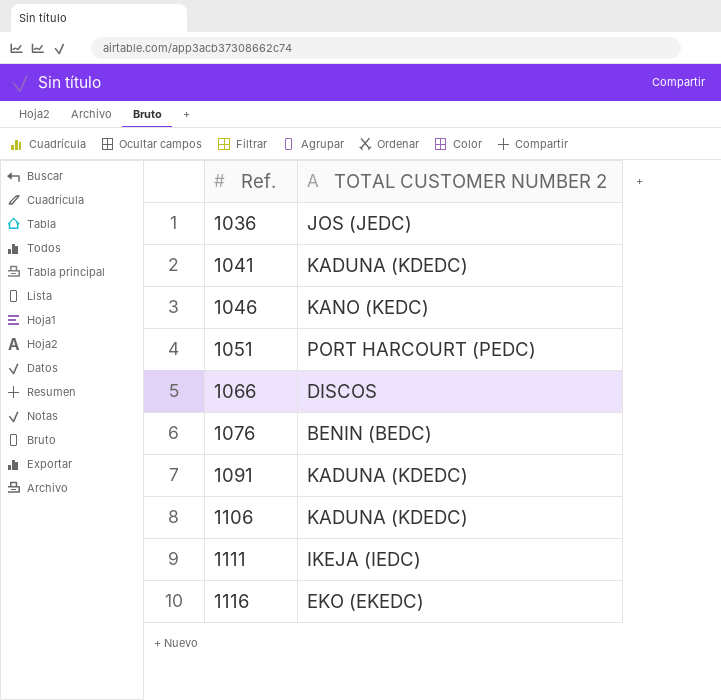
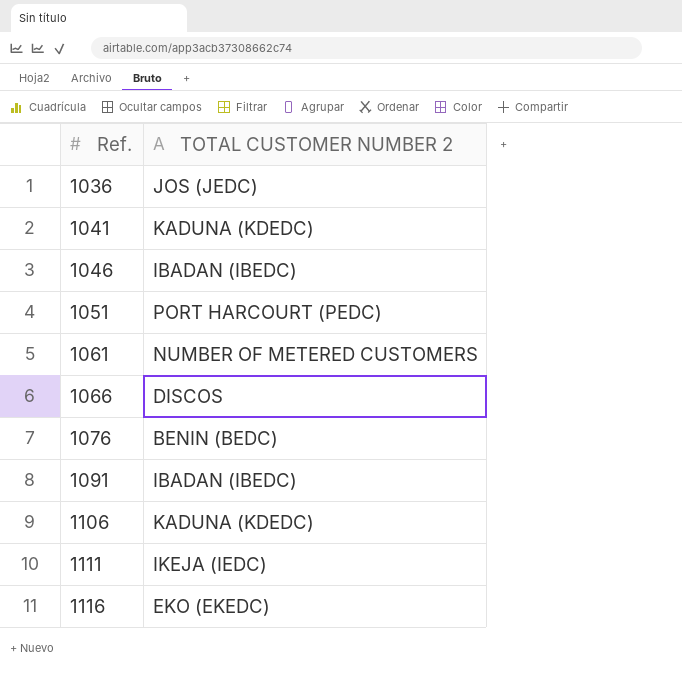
1046 | TOTAL CUSTOMER NUMBER 2: KANO (KEDC) -> IBADAN (IBEDC)
row 1061: none -> NUMBER OF METERED CUSTOMERS
1091 | TOTAL CUSTOMER NUMBER 2: KADUNA (KDEDC) -> IBADAN (IBEDC)

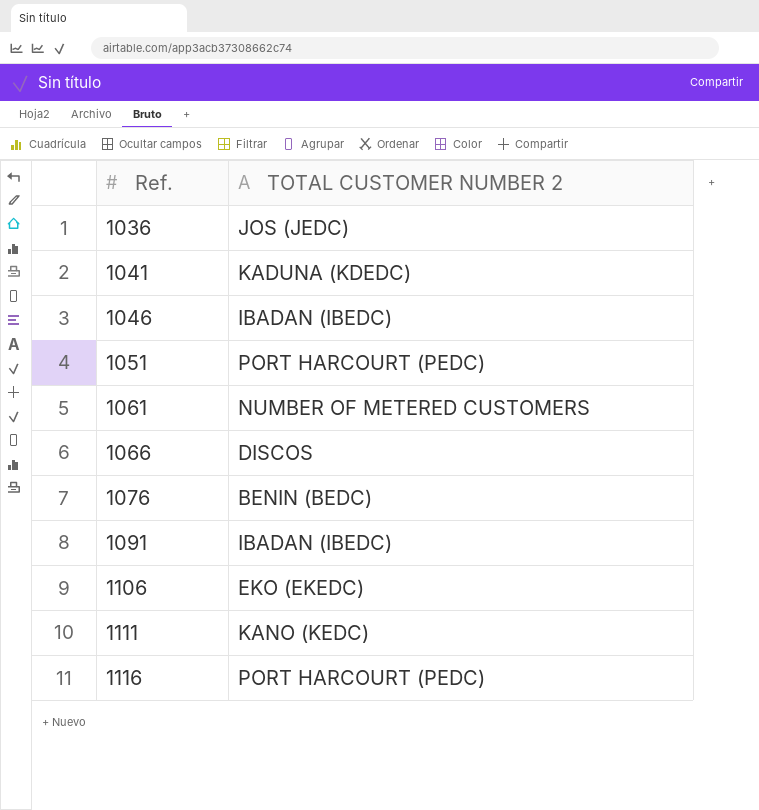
1106 | TOTAL CUSTOMER NUMBER 2: KADUNA (KDEDC) -> EKO (EKEDC)
1111 | TOTAL CUSTOMER NUMBER 2: IKEJA (IEDC) -> KANO (KEDC)
1116 | TOTAL CUSTOMER NUMBER 2: EKO (EKEDC) -> PORT HARCOURT (PEDC)

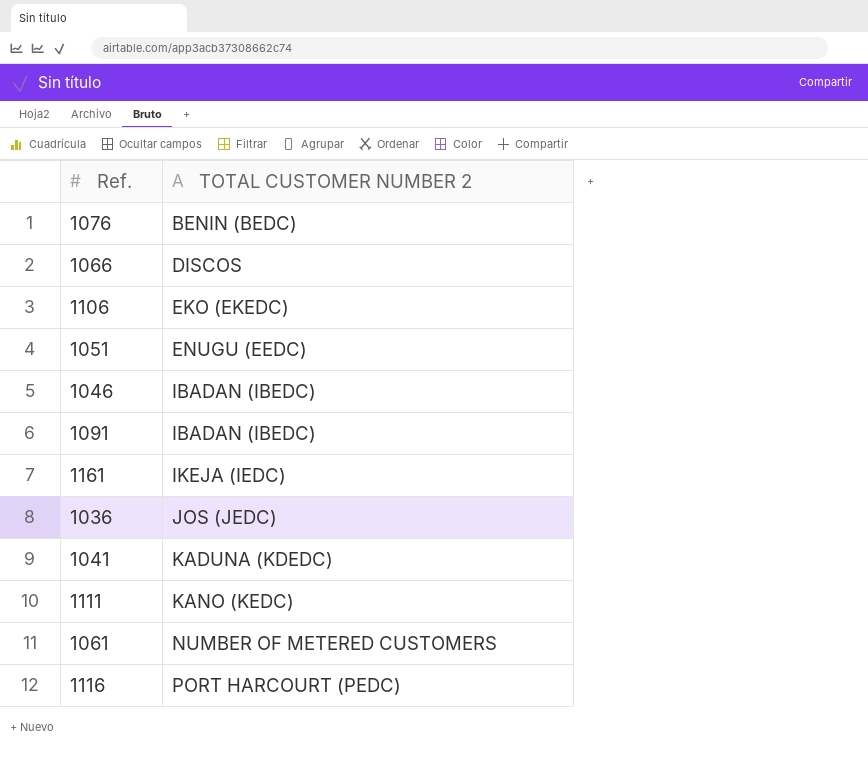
row order: Ref. ascending -> TOTAL CUSTOMER NUMBER 2 ascending
1051 | TOTAL CUSTOMER NUMBER 2: PORT HARCOURT (PEDC) -> ENUGU (EEDC)
row 1161: none -> IKEJA (IEDC)

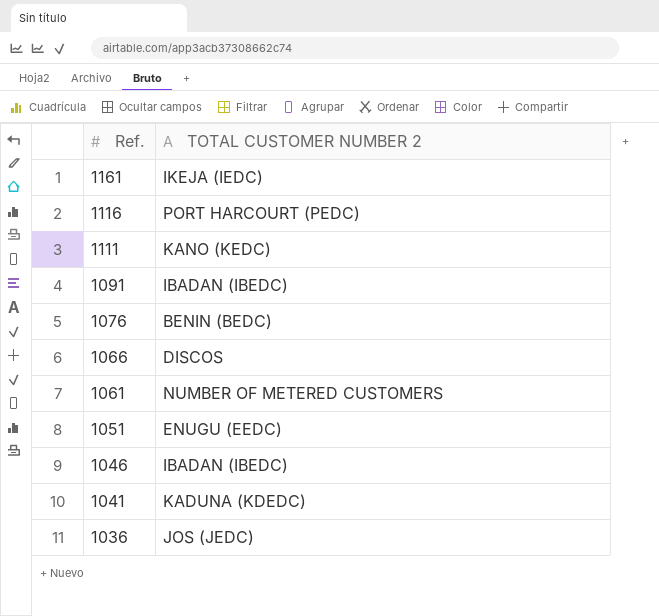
row order: TOTAL CUSTOMER NUMBER 2 ascending -> Ref. descending
row 1106: EKO (EKEDC) -> none

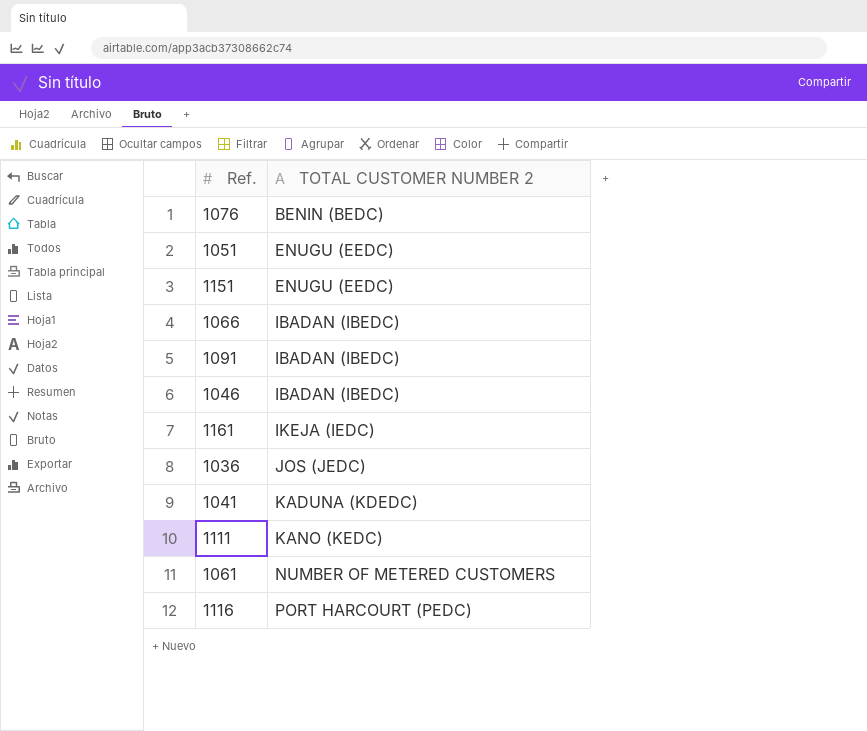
row order: Ref. descending -> TOTAL CUSTOMER NUMBER 2 ascending
row 1151: none -> ENUGU (EEDC)
1066 | TOTAL CUSTOMER NUMBER 2: DISCOS -> IBADAN (IBEDC)

